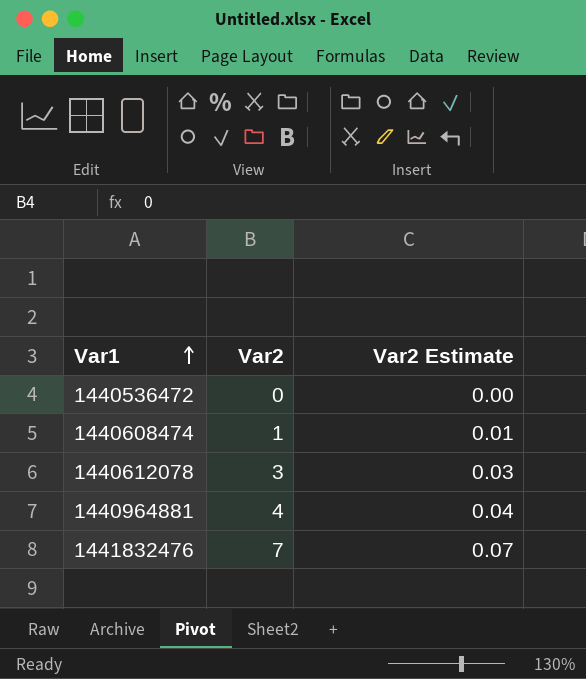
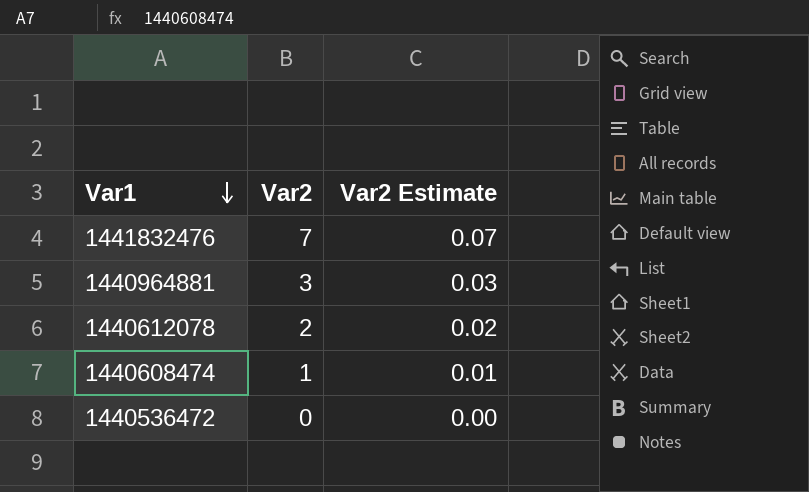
row order: Var1 ascending -> Var1 descending
1440964881 | Var2: 4 -> 3
1440964881 | Var2 Estimate: 0.04 -> 0.03
1440612078 | Var2: 3 -> 2
1440612078 | Var2 Estimate: 0.03 -> 0.02

